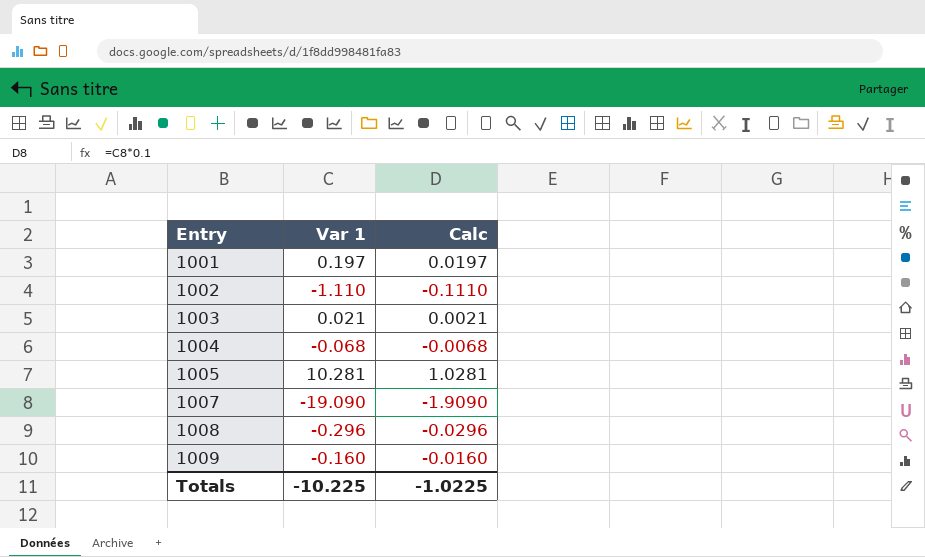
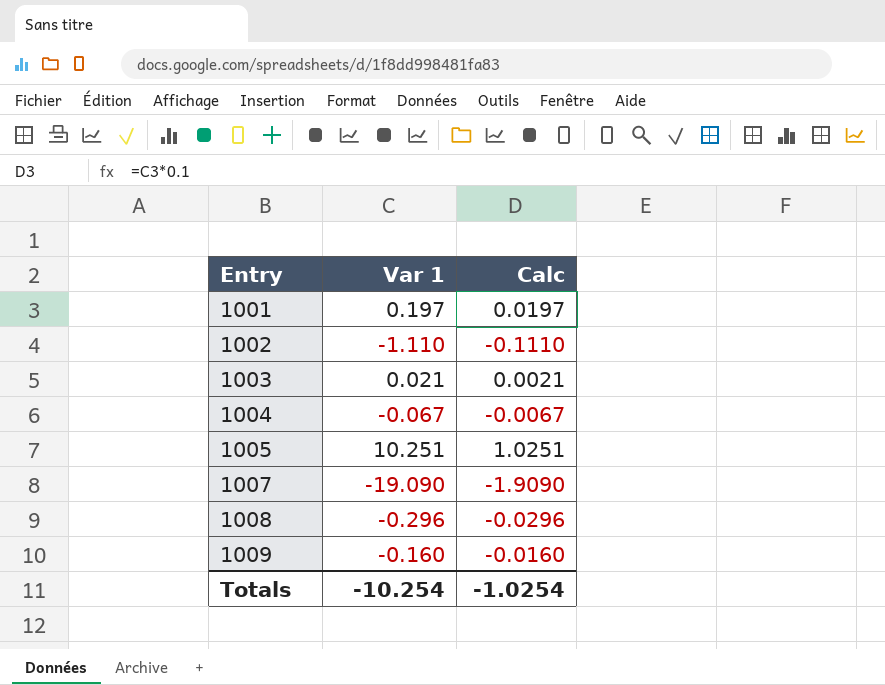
1004 | Var 1: -0.068 -> -0.067
1004 | Calc: -0.0068 -> -0.0067
1005 | Var 1: 10.281 -> 10.251
1005 | Calc: 1.0281 -> 1.0251
Totals | Var 1: -10.225 -> -10.254
Totals | Calc: -1.0225 -> -1.0254

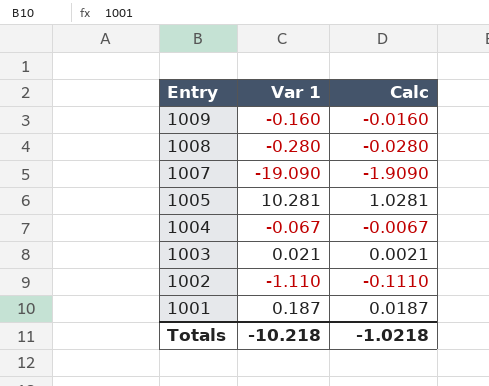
row order: Entry ascending -> Entry descending
1008 | Var 1: -0.296 -> -0.280
1008 | Calc: -0.0296 -> -0.0280
1005 | Var 1: 10.251 -> 10.281
1005 | Calc: 1.0251 -> 1.0281
1001 | Var 1: 0.197 -> 0.187
1001 | Calc: 0.0197 -> 0.0187
Totals | Var 1: -10.254 -> -10.218
Totals | Calc: -1.0254 -> -1.0218

